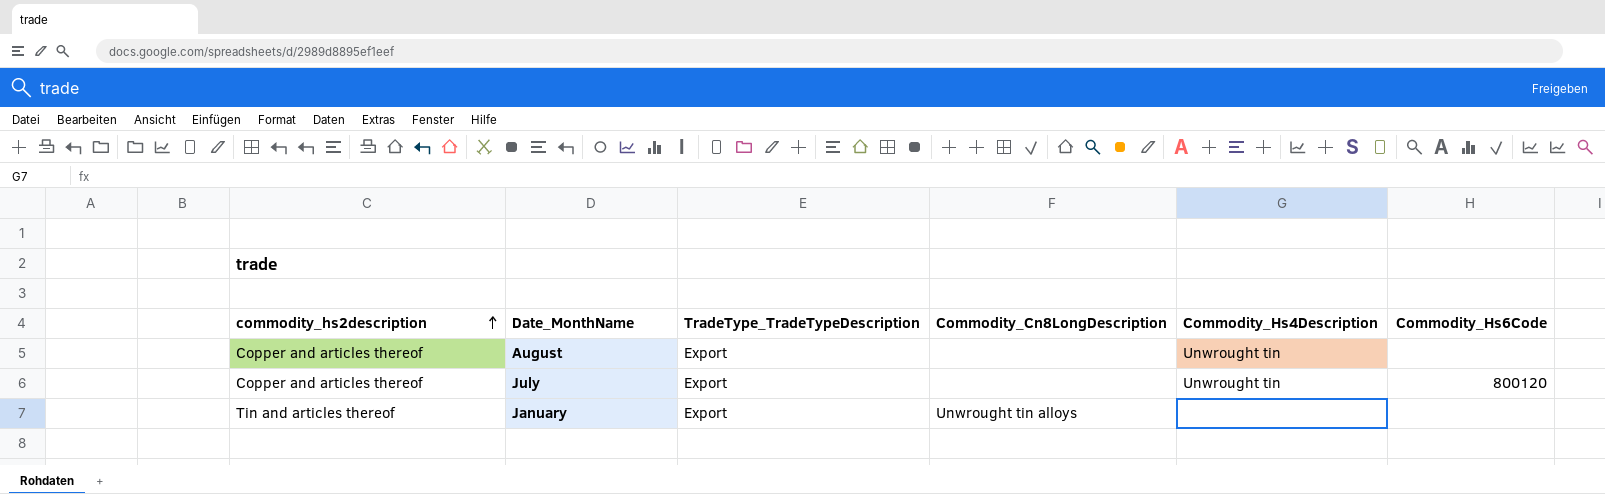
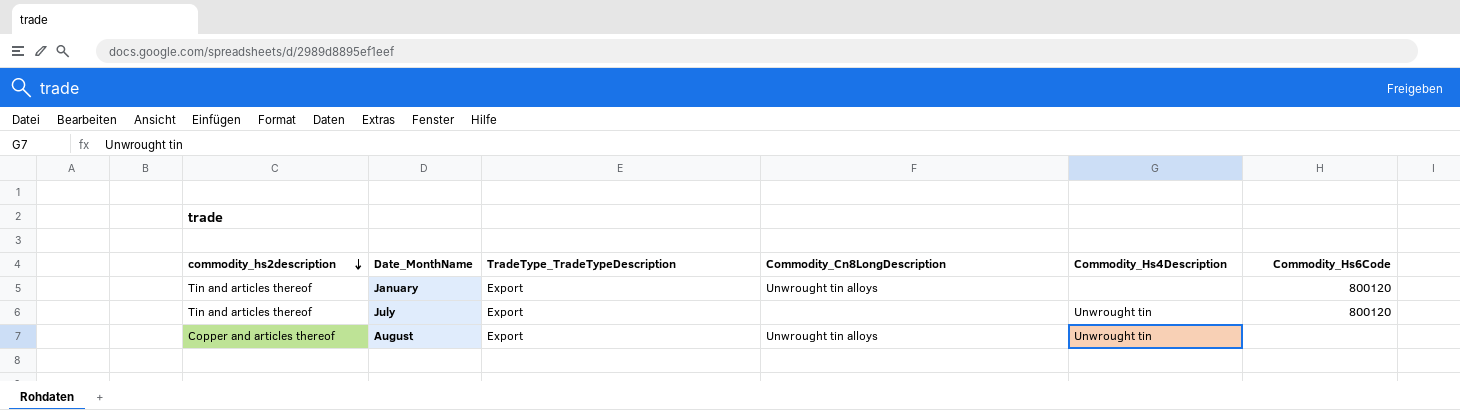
row order: commodity_hs2description ascending -> commodity_hs2description descending
January | Commodity_Hs6Code: none -> 800120
July | commodity_hs2description: Copper and articles thereof -> Tin and articles thereof
August | Commodity_Cn8LongDescription: none -> Unwrought tin alloys

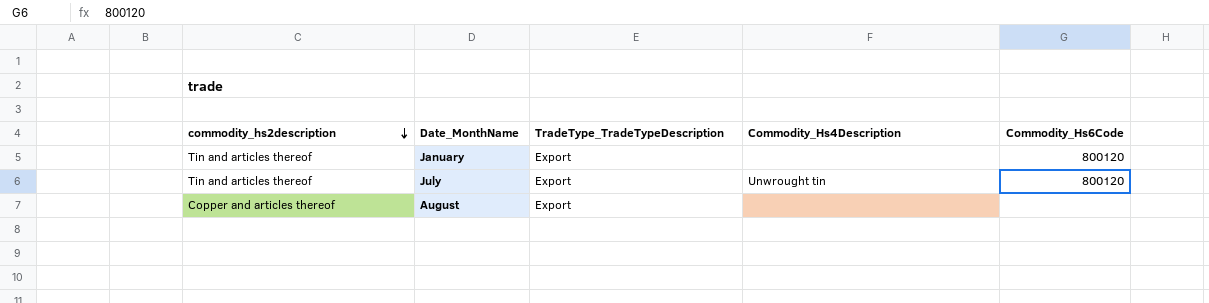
column Commodity_Cn8LongDescription | position: 4 -> none
August | Commodity_Hs4Description: Unwrought tin -> none

